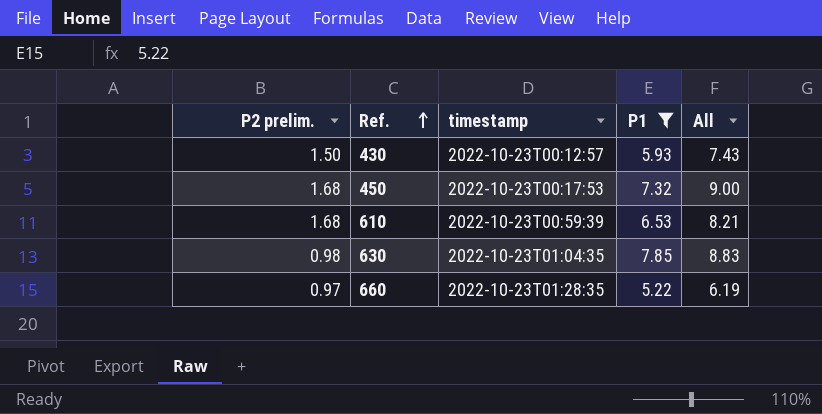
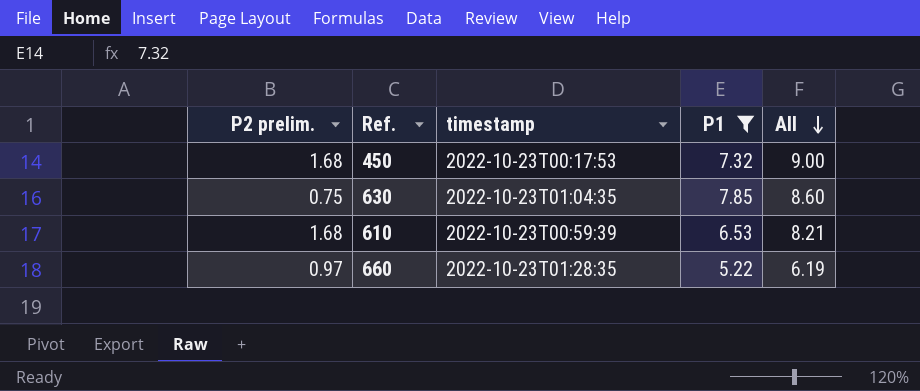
row order: Ref. ascending -> All descending
row 430: 1.50 | 2022-10-23T00:12:57 | 5.93 | 7.43 -> none
630 | P2 prelim.: 0.98 -> 0.75
630 | All: 8.83 -> 8.60

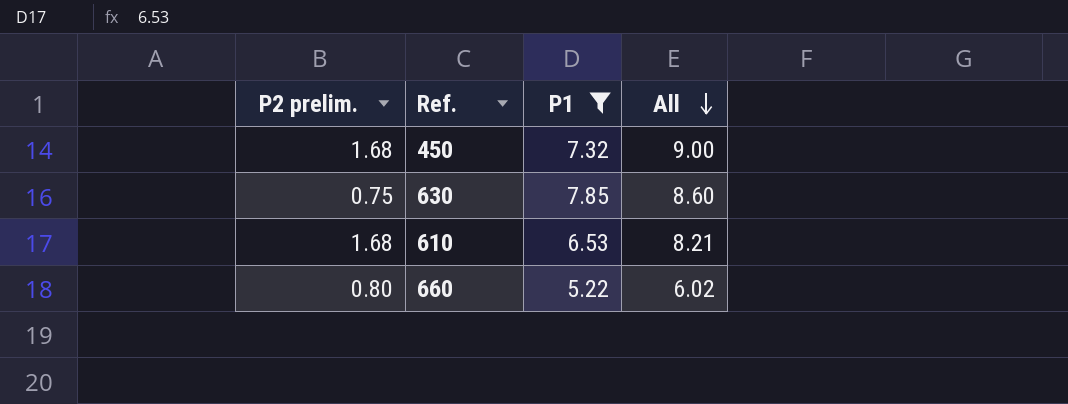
column timestamp | position: 3 -> none
660 | P2 prelim.: 0.97 -> 0.80
660 | All: 6.19 -> 6.02

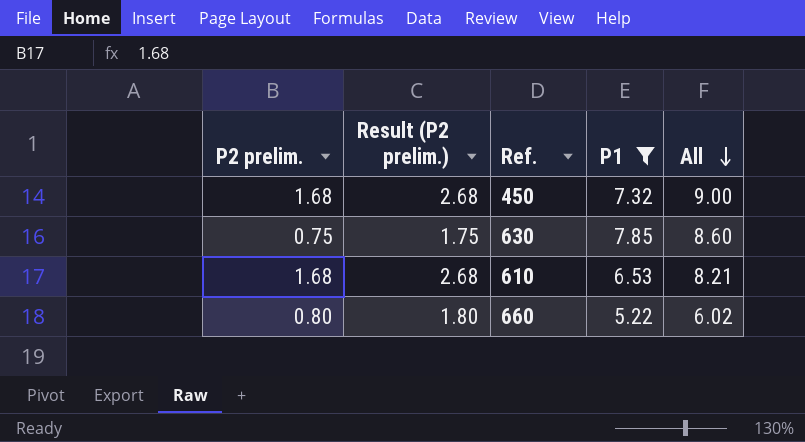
column Result (P2 prelim.) | formula: none -> [P2 prelim.] + 1

